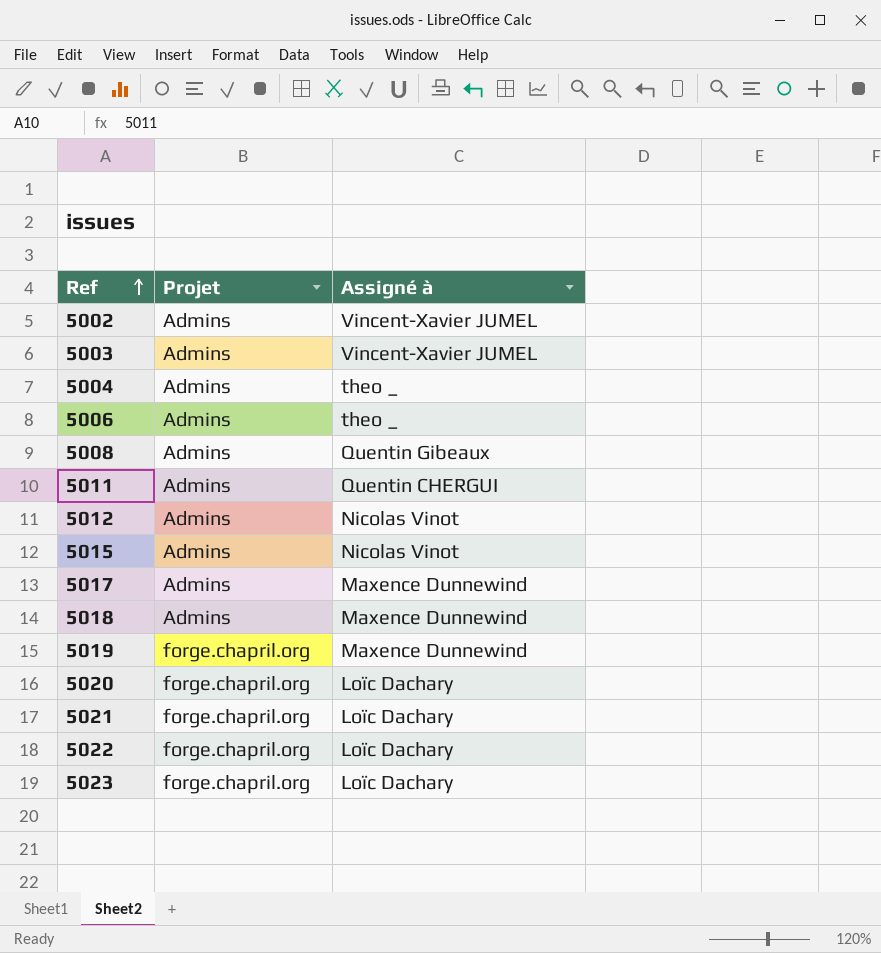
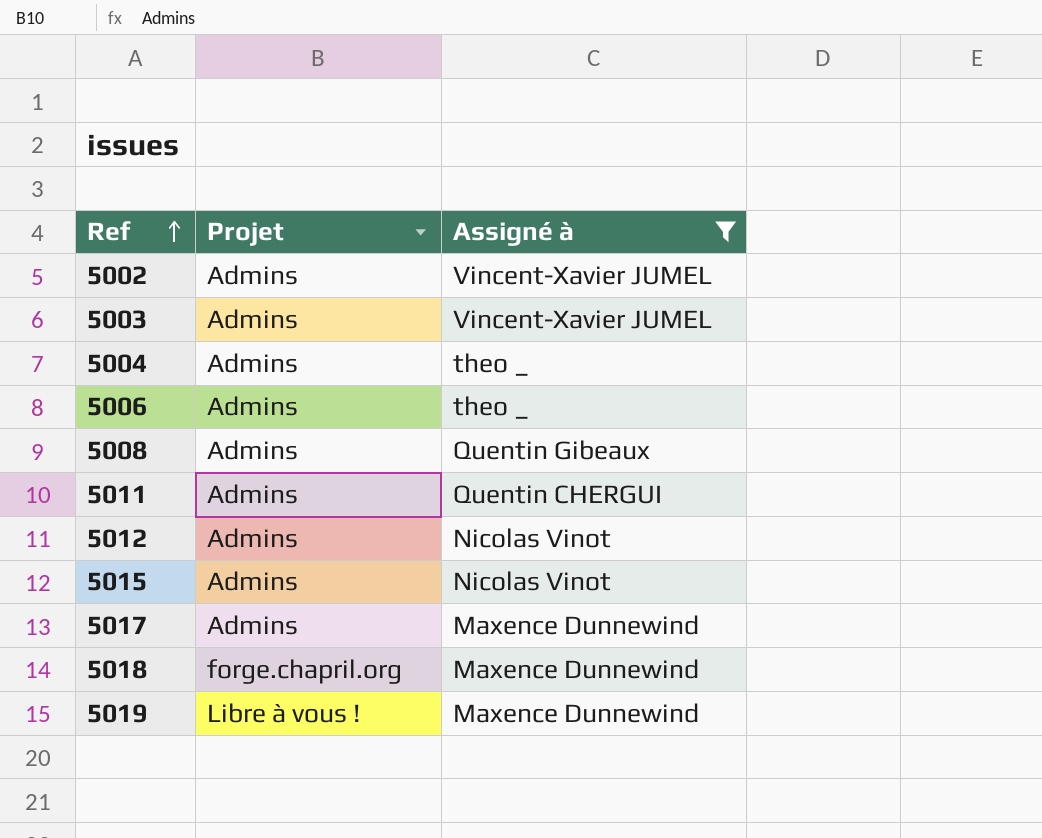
filter: none -> Assigné à != Loïc Dachary
5018 | Projet: Admins -> forge.chapril.org
5019 | Projet: forge.chapril.org -> Libre à vous !

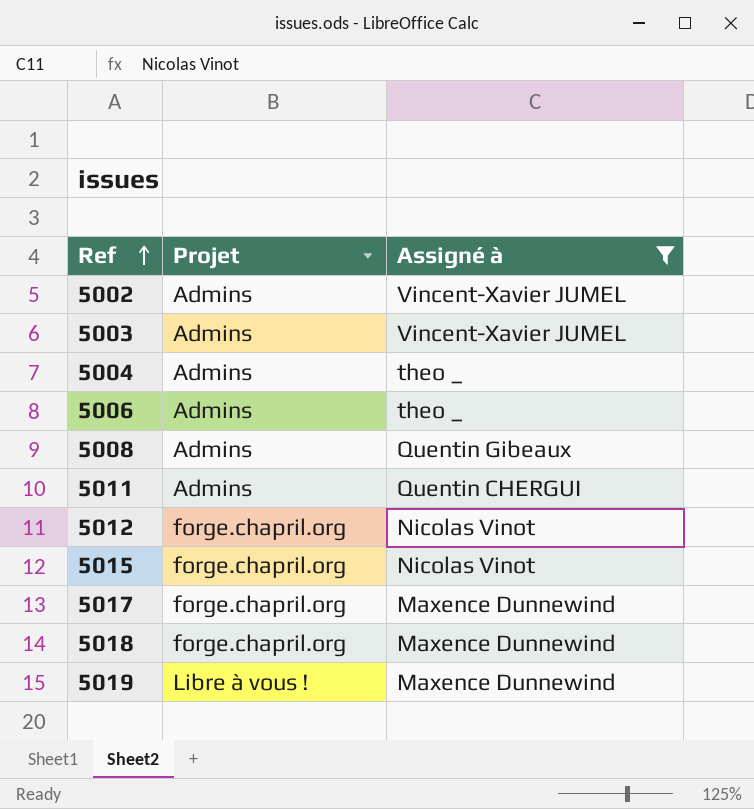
5012 | Projet: Admins -> forge.chapril.org
5015 | Projet: Admins -> forge.chapril.org
5017 | Projet: Admins -> forge.chapril.org

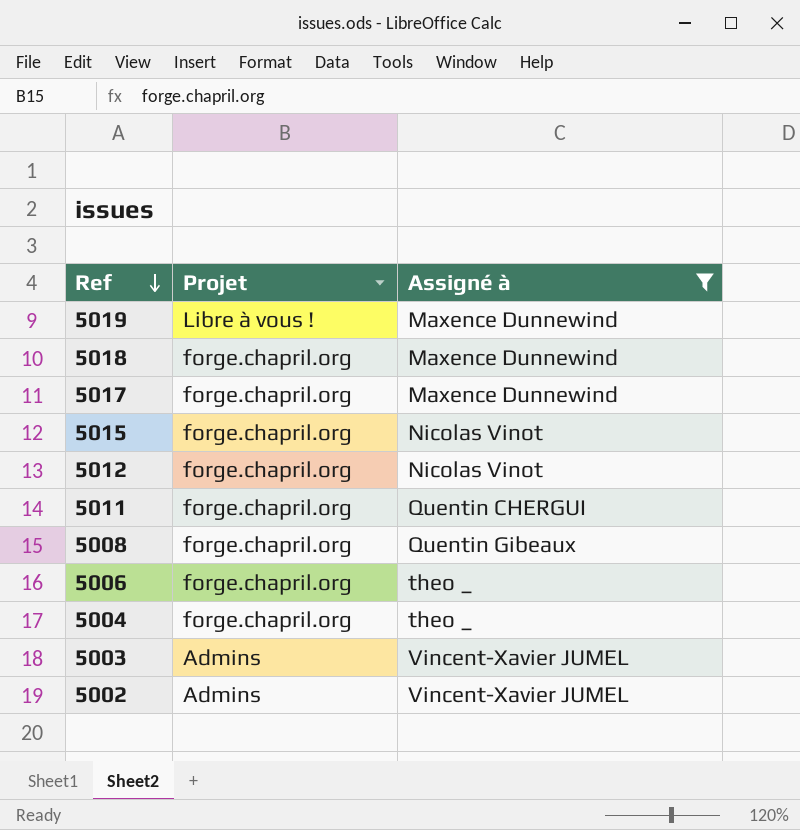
row order: Ref ascending -> Ref descending
5011 | Projet: Admins -> forge.chapril.org
5008 | Projet: Admins -> forge.chapril.org
5006 | Projet: Admins -> forge.chapril.org
5004 | Projet: Admins -> forge.chapril.org

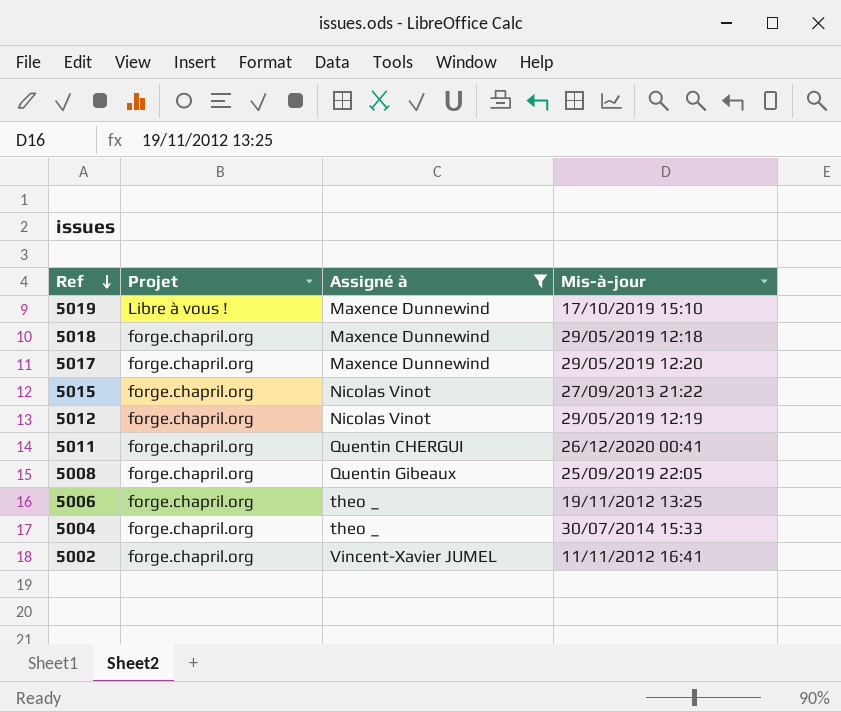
column Mis-à-jour | position: none -> 4
row 5003: Admins | Vincent-Xavier JUMEL -> none
5002 | Projet: Admins -> forge.chapril.org

